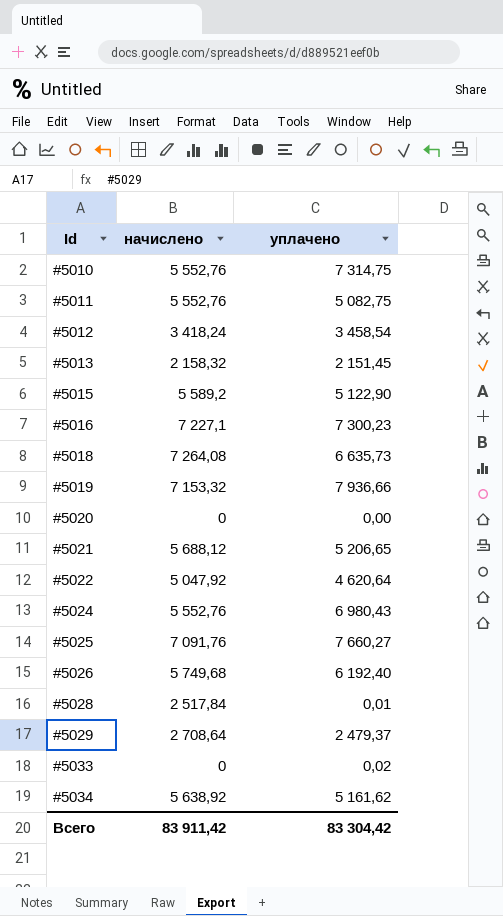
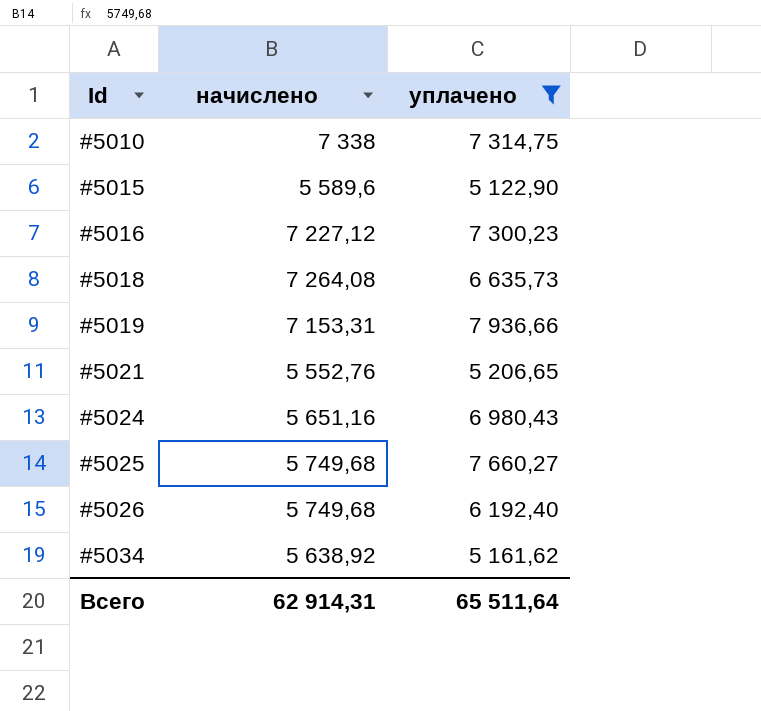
filter: none -> уплачено >= 5 122,90
#5010 | начислено: 5 552,76 -> 7 338
#5015 | начислено: 5 589,2 -> 5 589,6
#5016 | начислено: 7 227,1 -> 7 227,12
#5019 | начислено: 7 153,32 -> 7 153,31
#5021 | начислено: 5 688,12 -> 5 552,76
#5024 | начислено: 5 552,76 -> 5 651,16
#5025 | начислено: 7 091,76 -> 5 749,68
Всего | начислено: 83 911,42 -> 62 914,31
Всего | уплачено: 83 304,42 -> 65 511,64

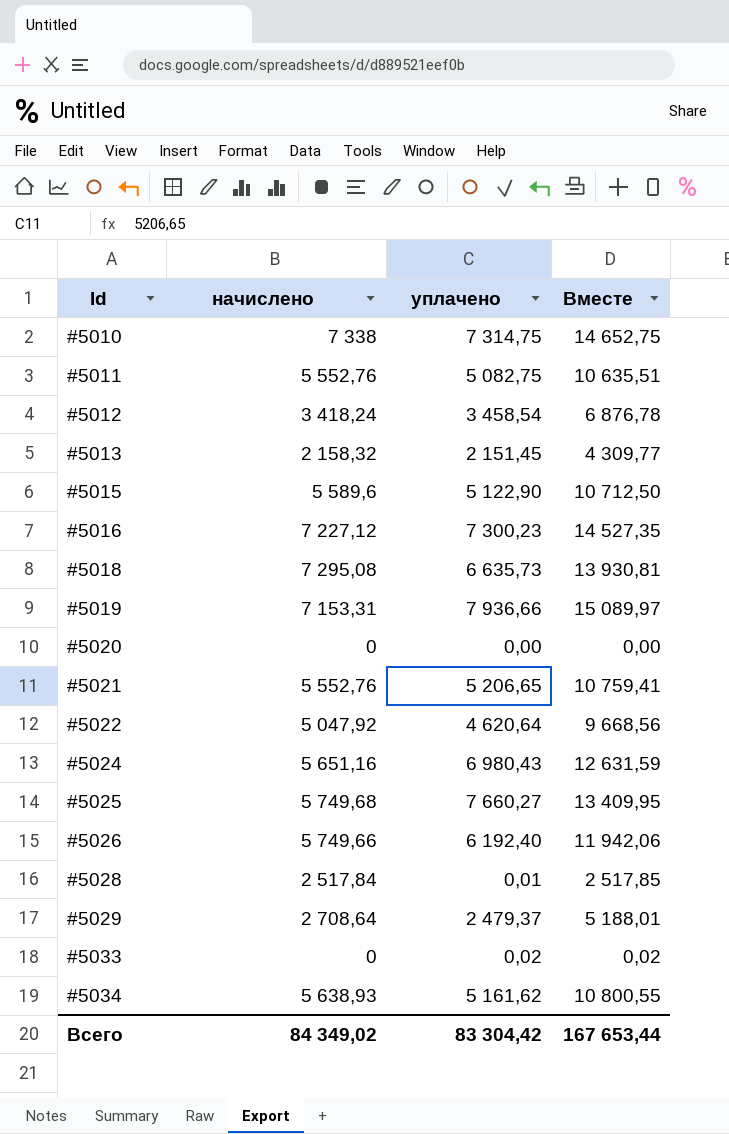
filter: уплачено >= 5 122,90 -> none
column Вместе | formula: none -> [начислено] + [уплачено]
#5018 | начислено: 7 264,08 -> 7 295,08
#5026 | начислено: 5 749,68 -> 5 749,66
#5034 | начислено: 5 638,92 -> 5 638,93
Всего | начислено: 62 914,31 -> 84 349,02
Всего | уплачено: 65 511,64 -> 83 304,42

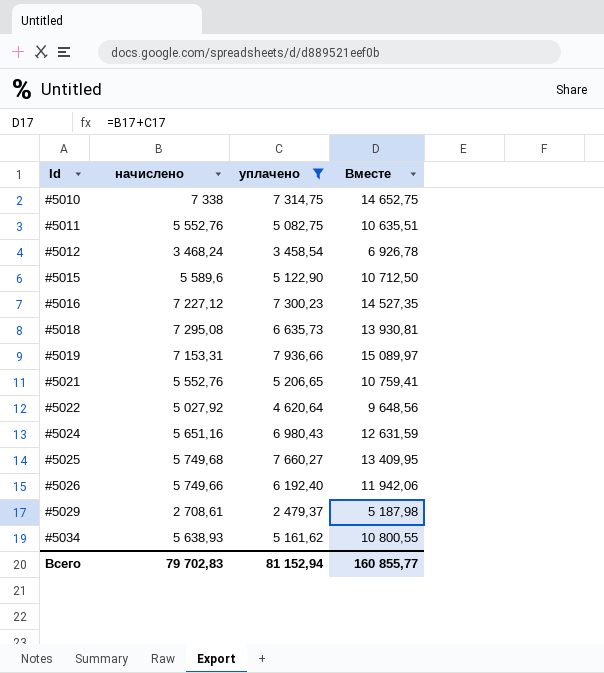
filter: none -> уплачено >= 2 479,37
#5012 | начислено: 3 418,24 -> 3 468,24
#5012 | Вместе: 6 876,78 -> 6 926,78
#5022 | начислено: 5 047,92 -> 5 027,92
#5022 | Вместе: 9 668,56 -> 9 648,56
#5029 | начислено: 2 708,64 -> 2 708,61
#5029 | Вместе: 5 188,01 -> 5 187,98
Всего | начислено: 84 349,02 -> 79 702,83
Всего | уплачено: 83 304,42 -> 81 152,94
Всего | Вместе: 167 653,44 -> 160 855,77

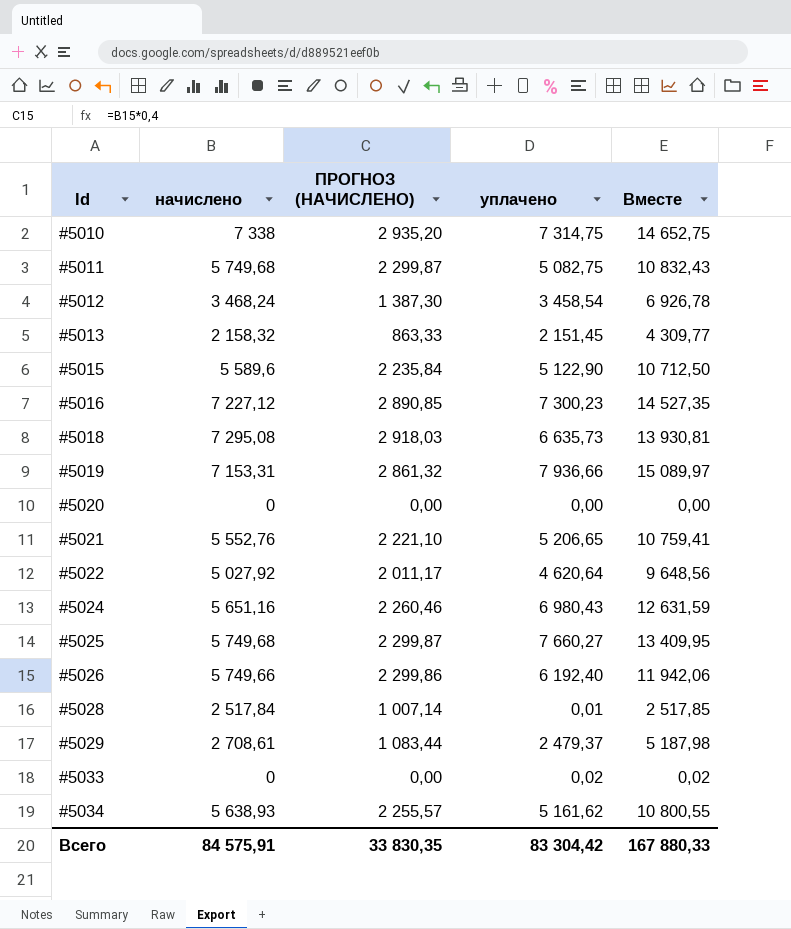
filter: уплачено >= 2 479,37 -> none
column ПРОГНОЗ (НАЧИСЛЕНО) | formula: none -> [начислено] * 0,4
#5011 | начислено: 5 552,76 -> 5 749,68
#5011 | Вместе: 10 635,51 -> 10 832,43
Всего | начислено: 79 702,83 -> 84 575,91
Всего | уплачено: 81 152,94 -> 83 304,42
Всего | Вместе: 160 855,77 -> 167 880,33

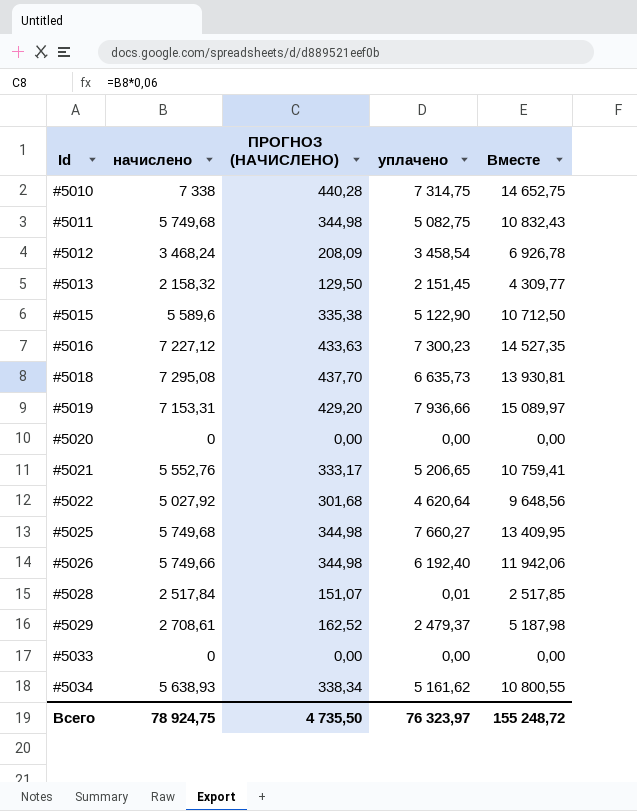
column ПРОГНОЗ (НАЧИСЛЕНО) | formula: [начислено] * 0,4 -> [начислено] * 0,06
row #5024: 5 651,16 | 2 260,46 | 6 980,43 | 12 631,59 -> none
#5033 | уплачено: 0,02 -> 0,00
#5033 | Вместе: 0,02 -> 0,00
Всего | начислено: 84 575,91 -> 78 924,75
Всего | ПРОГНОЗ (НАЧИСЛЕНО): 33 830,35 -> 4 735,50
Всего | уплачено: 83 304,42 -> 76 323,97
Всего | Вместе: 167 880,33 -> 155 248,72

